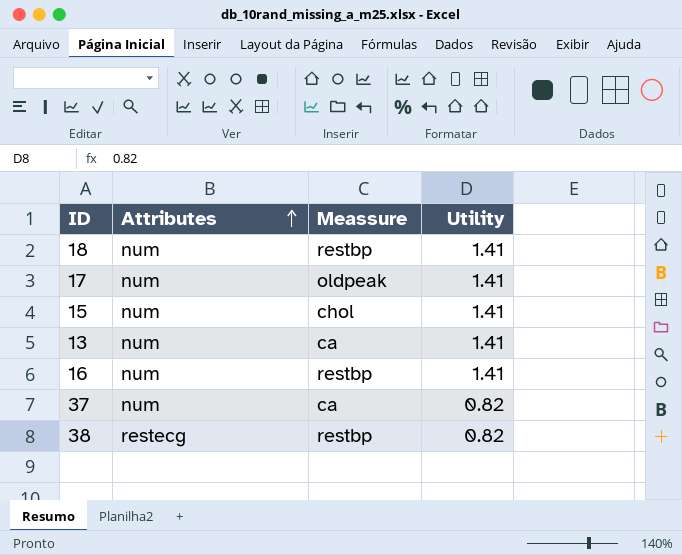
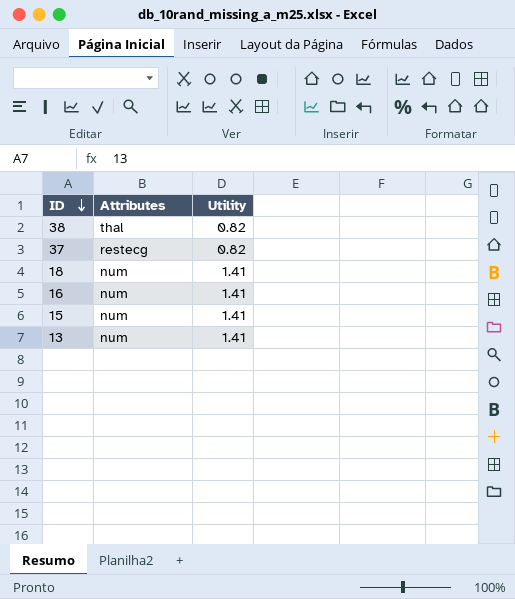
row order: Attributes ascending -> ID descending
column Meassure | position: 3 -> none
row 17: num | oldpeak | 1.41 -> none
38 | Attributes: restecg -> thal
37 | Attributes: num -> restecg

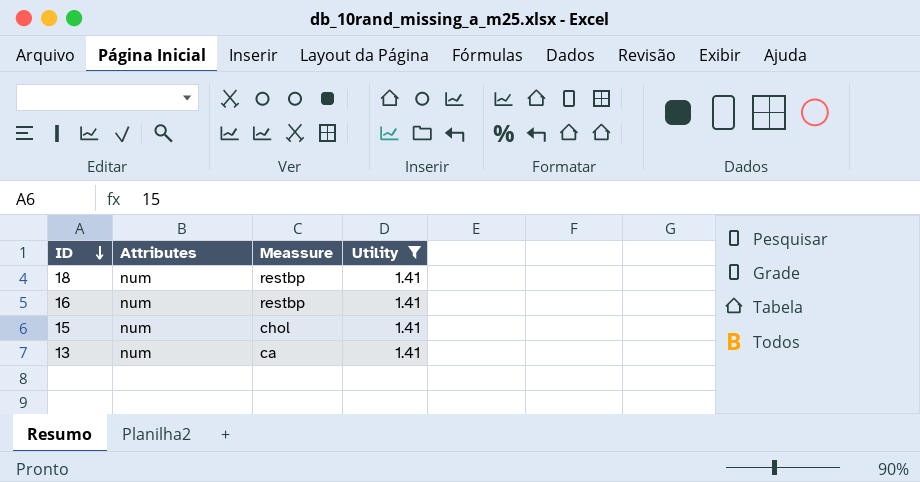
filter: none -> Utility = 1.41
column Meassure | position: none -> 3

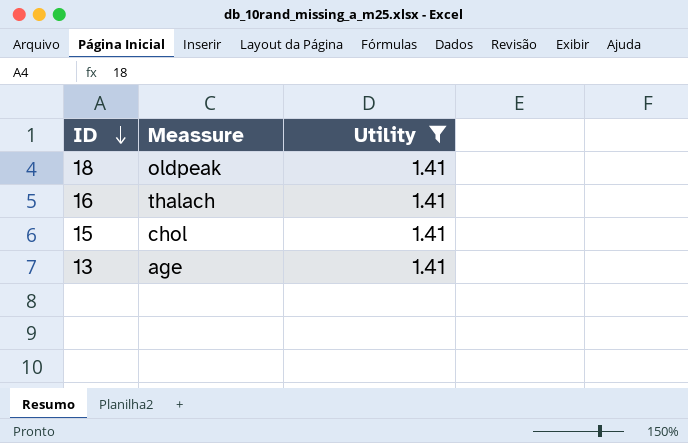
column Attributes | position: 2 -> none
18 | Meassure: restbp -> oldpeak
16 | Meassure: restbp -> thalach
13 | Meassure: ca -> age

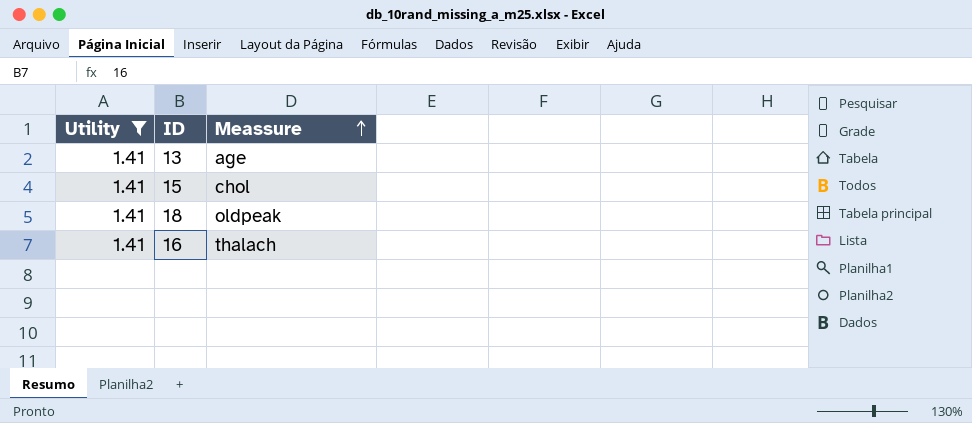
row order: ID descending -> Meassure ascending
column Utility | position: 3 -> 1

